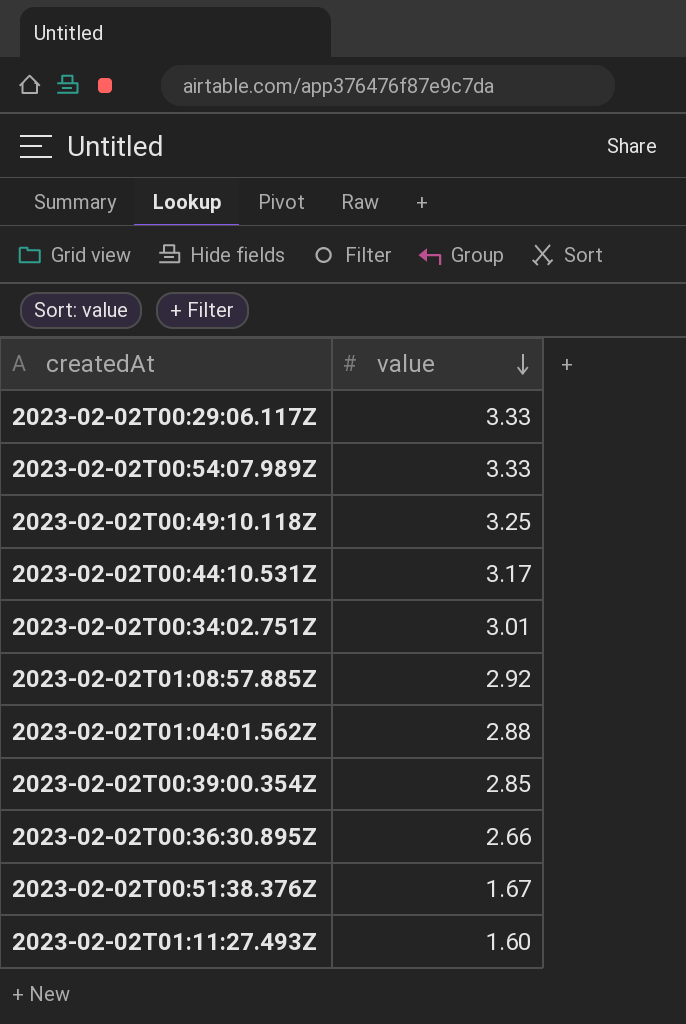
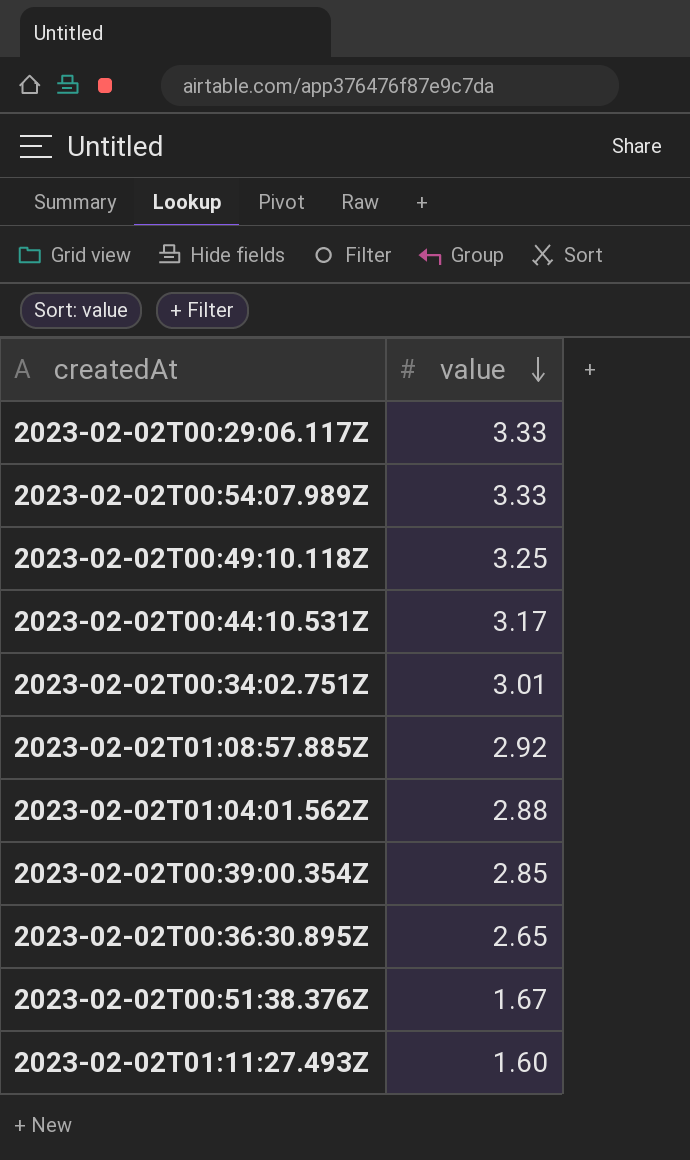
2023-02-02T00:36:30.895Z | value: 2.66 -> 2.65

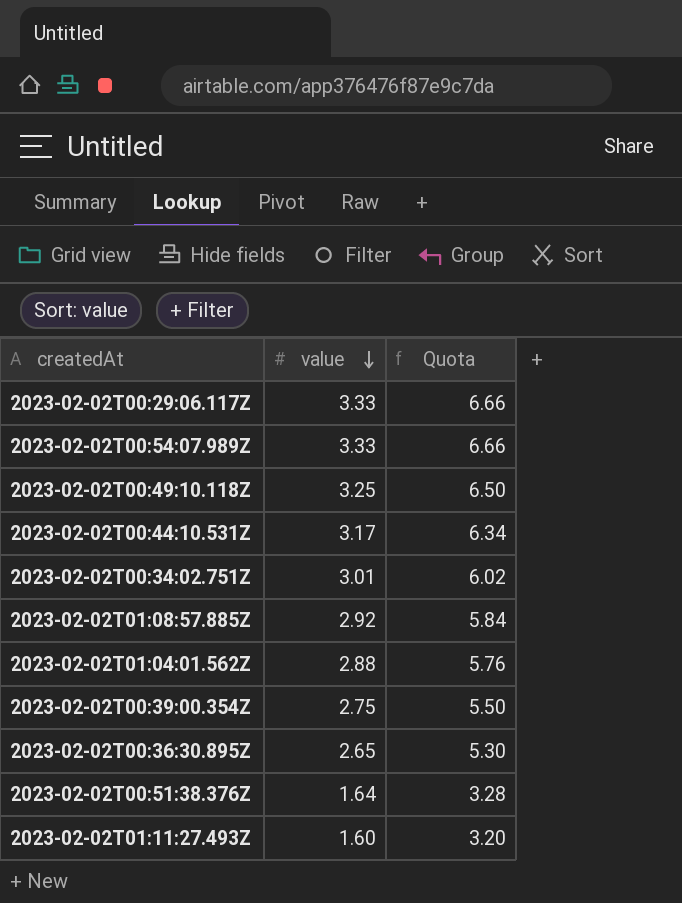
column Quota | formula: none -> [value] * 2
2023-02-02T00:39:00.354Z | value: 2.85 -> 2.75
2023-02-02T00:51:38.376Z | value: 1.67 -> 1.64

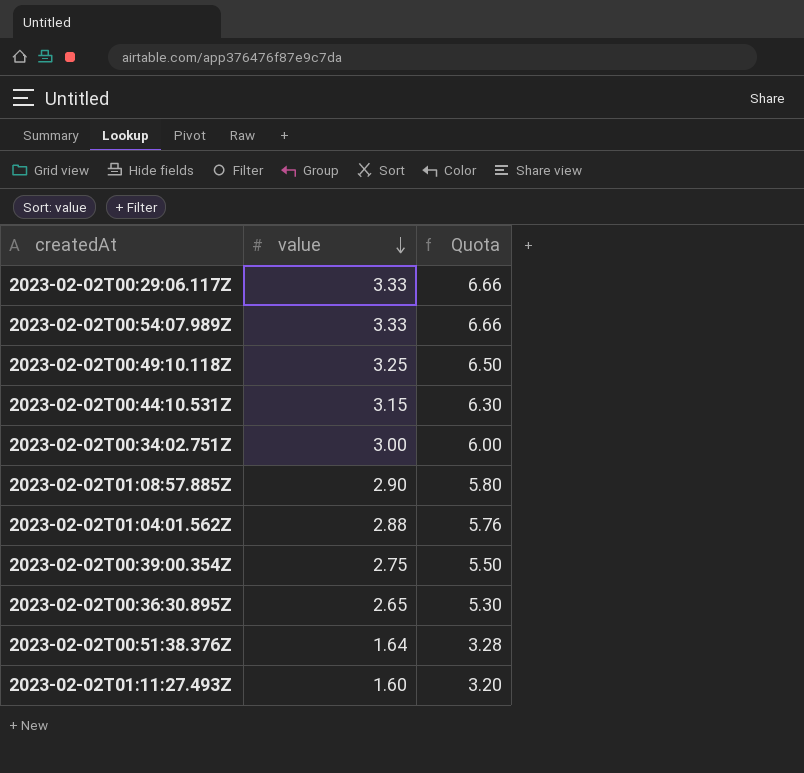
2023-02-02T00:44:10.531Z | value: 3.17 -> 3.15
2023-02-02T00:44:10.531Z | Quota: 6.34 -> 6.30
2023-02-02T00:34:02.751Z | value: 3.01 -> 3.00
2023-02-02T00:34:02.751Z | Quota: 6.02 -> 6.00
2023-02-02T01:08:57.885Z | value: 2.92 -> 2.90
2023-02-02T01:08:57.885Z | Quota: 5.84 -> 5.80

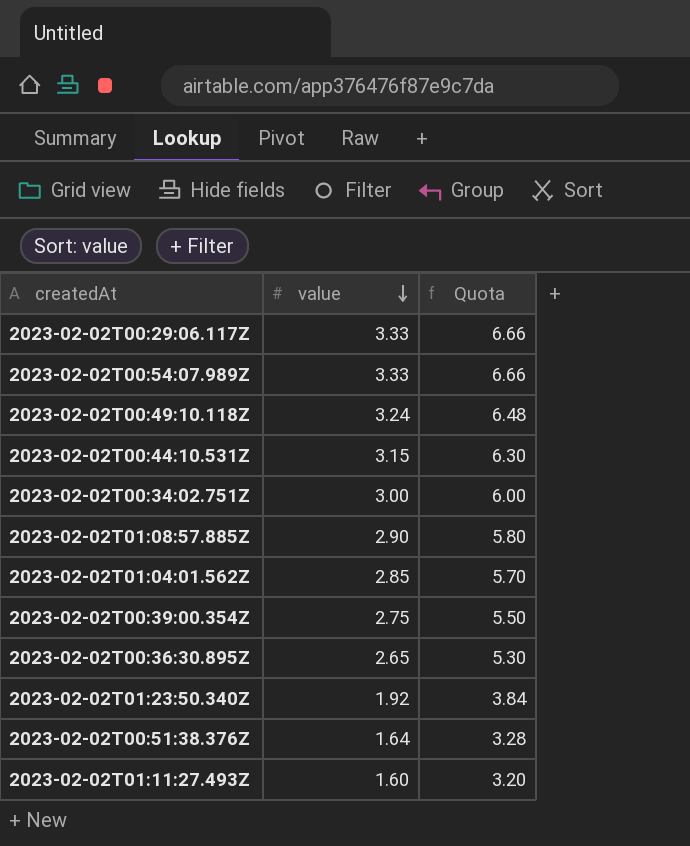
2023-02-02T00:49:10.118Z | value: 3.25 -> 3.24
2023-02-02T00:49:10.118Z | Quota: 6.50 -> 6.48
2023-02-02T01:04:01.562Z | value: 2.88 -> 2.85
2023-02-02T01:04:01.562Z | Quota: 5.76 -> 5.70
row 2023-02-02T01:23:50.340Z: none -> 1.92 | 3.84

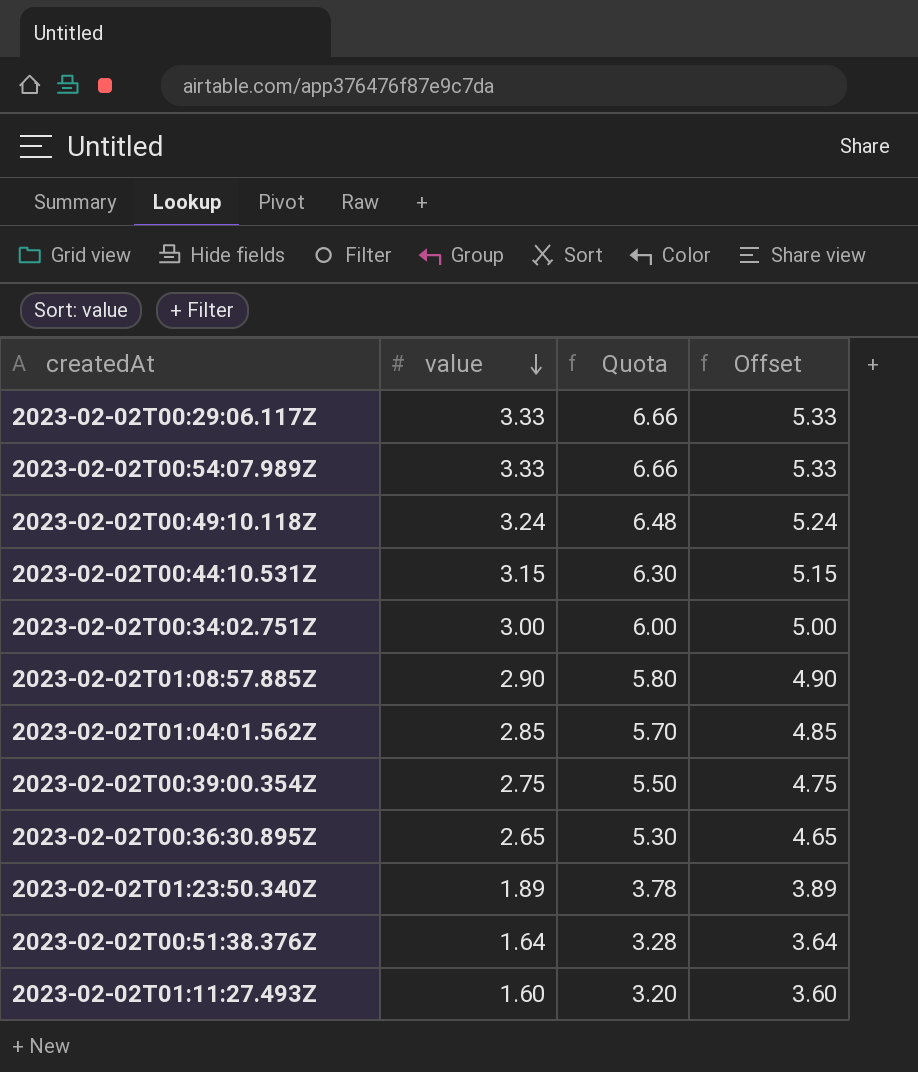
column Offset | formula: none -> [value] + 2
2023-02-02T01:23:50.340Z | value: 1.92 -> 1.89
2023-02-02T01:23:50.340Z | Quota: 3.84 -> 3.78

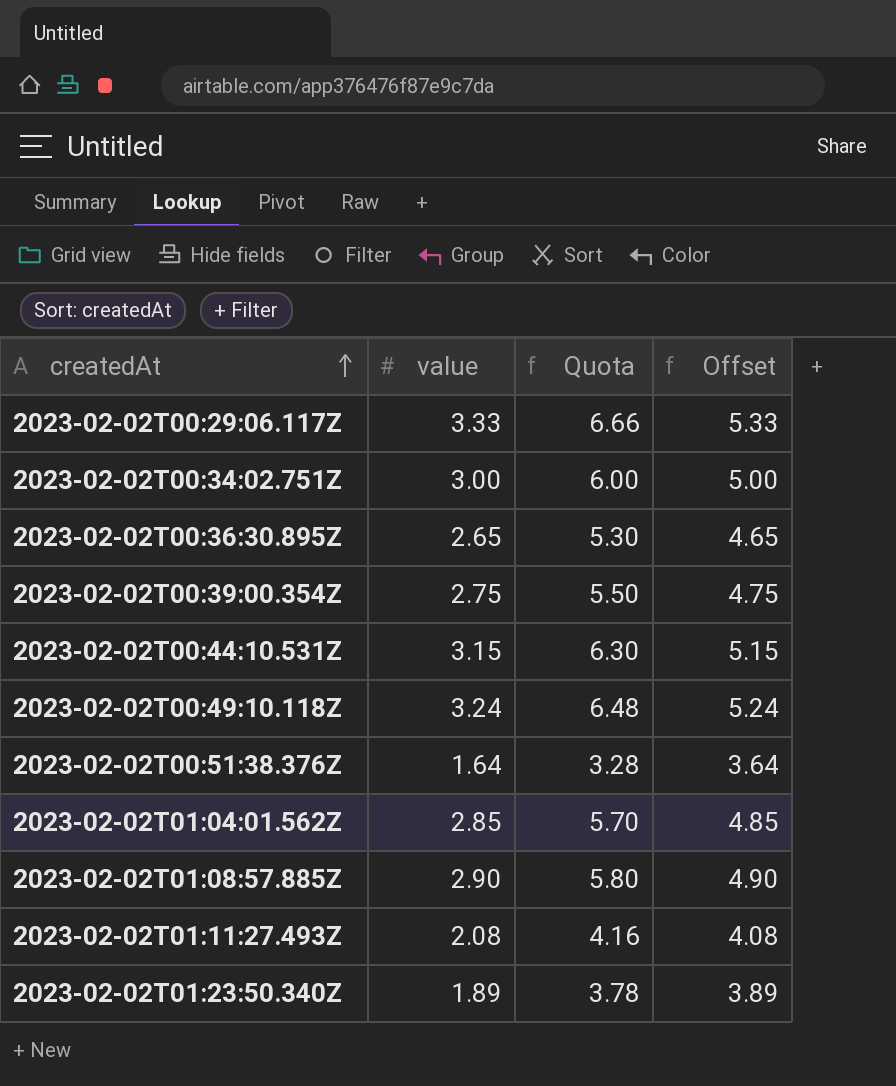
row order: value descending -> createdAt ascending
row 2023-02-02T00:54:07.989Z: 3.33 | 6.66 | 5.33 -> none
2023-02-02T01:11:27.493Z | value: 1.60 -> 2.08
2023-02-02T01:11:27.493Z | Quota: 3.20 -> 4.16
2023-02-02T01:11:27.493Z | Offset: 3.60 -> 4.08

